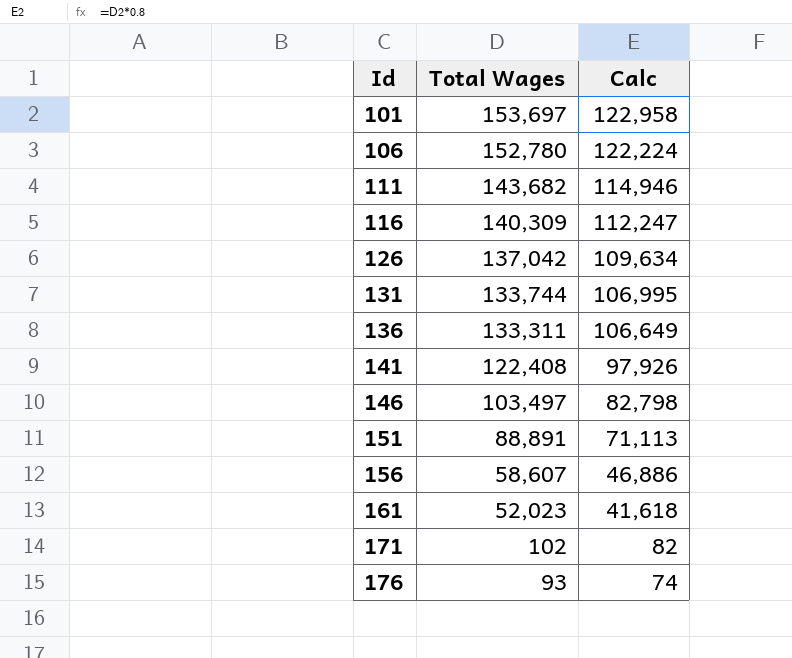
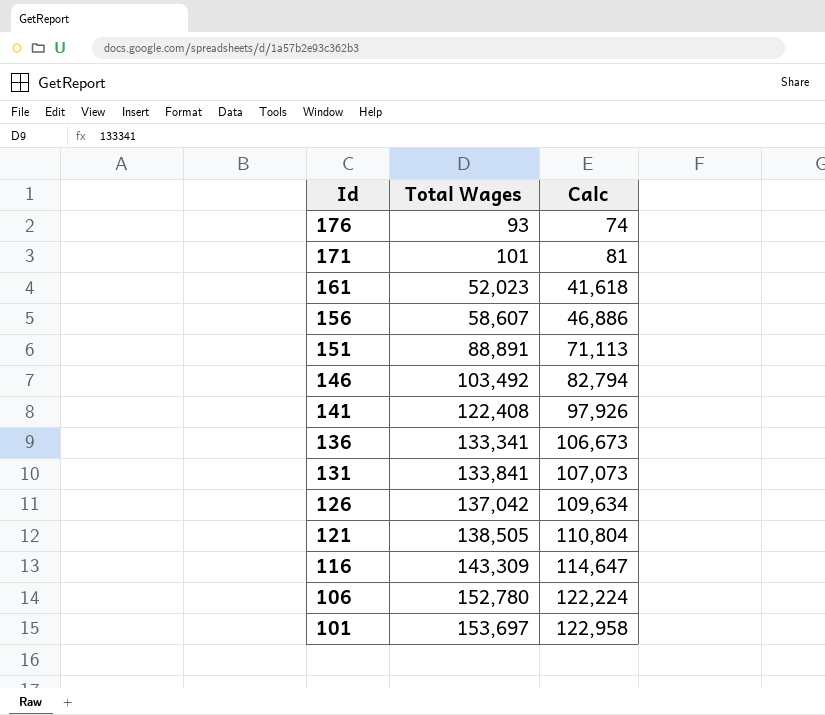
row order: Id ascending -> Id descending
row 111: 143,682 | 114,946 -> none
171 | Total Wages: 102 -> 101
171 | Calc: 82 -> 81
146 | Total Wages: 103,497 -> 103,492
146 | Calc: 82,798 -> 82,794
136 | Total Wages: 133,311 -> 133,341
136 | Calc: 106,649 -> 106,673
131 | Total Wages: 133,744 -> 133,841
131 | Calc: 106,995 -> 107,073
row 121: none -> 138,505 | 110,804
116 | Total Wages: 140,309 -> 143,309
116 | Calc: 112,247 -> 114,647

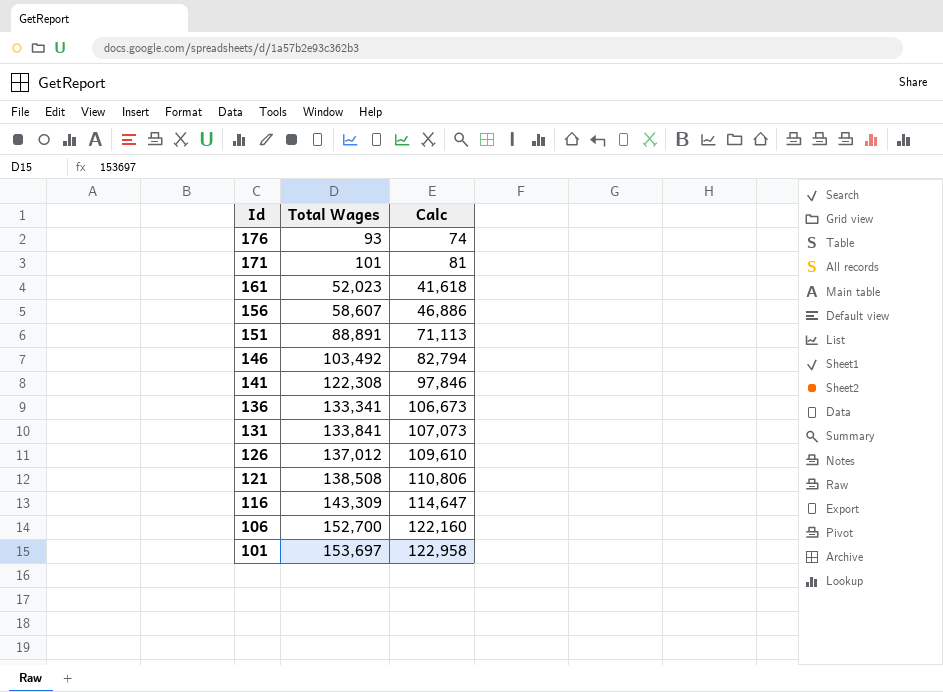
141 | Total Wages: 122,408 -> 122,308
141 | Calc: 97,926 -> 97,846
126 | Total Wages: 137,042 -> 137,012
126 | Calc: 109,634 -> 109,610
121 | Total Wages: 138,505 -> 138,508
121 | Calc: 110,804 -> 110,806
106 | Total Wages: 152,780 -> 152,700
106 | Calc: 122,224 -> 122,160

